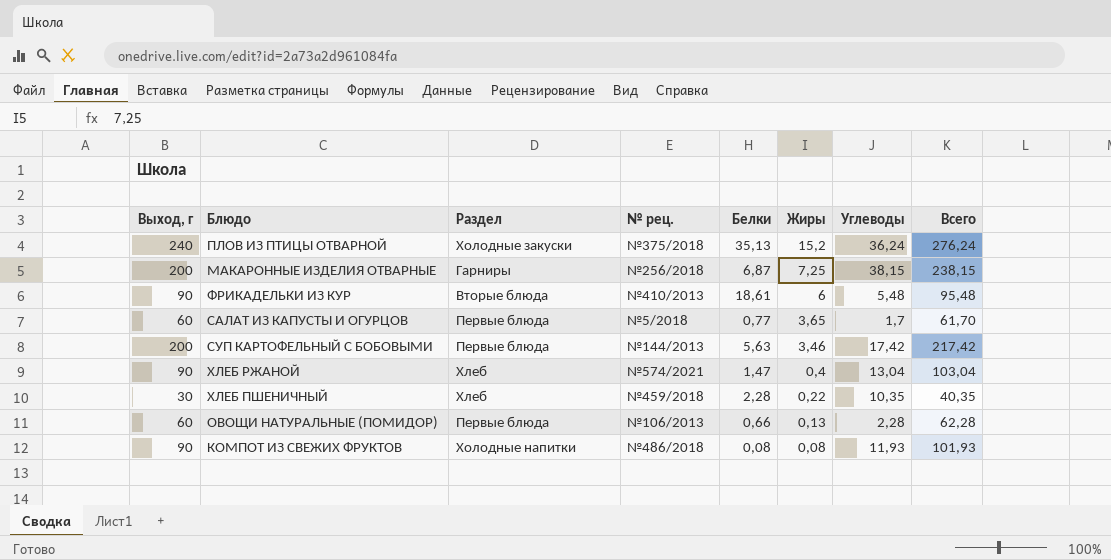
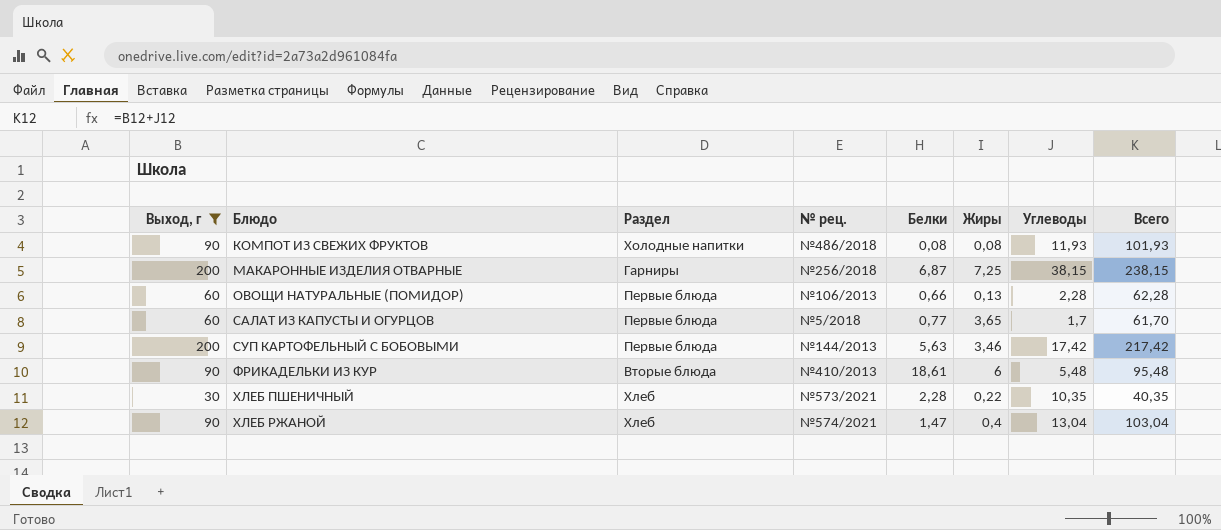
filter: none -> Выход, г != 240
row order: Жиры descending -> Блюдо ascending
ХЛЕБ ПШЕНИЧНЫЙ | № рец.: №459/2018 -> №573/2021

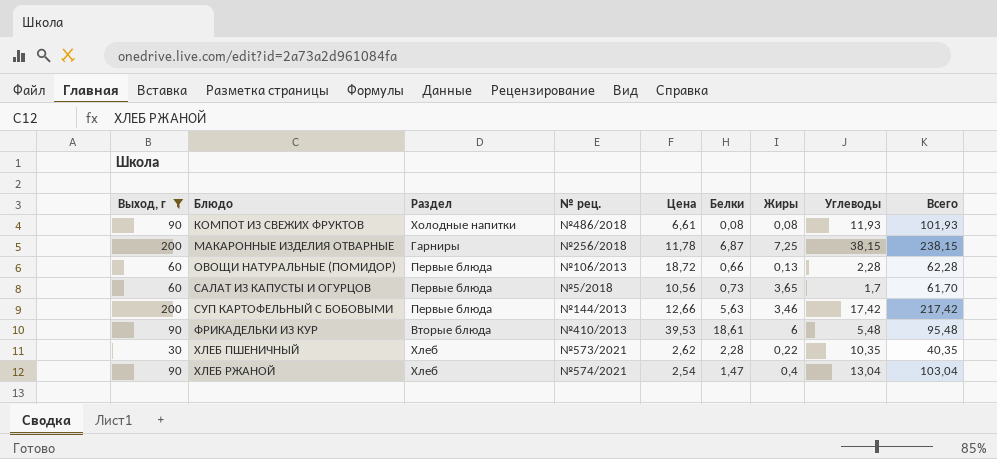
column Цена | position: none -> 5
САЛАТ ИЗ КАПУСТЫ И ОГУРЦОВ | Белки: 0,77 -> 0,73

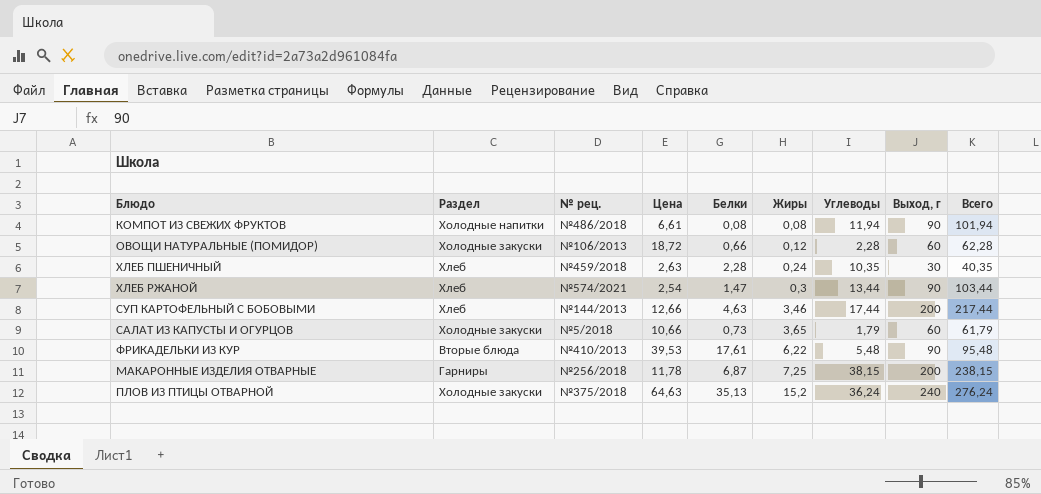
filter: Выход, г != 240 -> none
row order: Блюдо ascending -> Жиры ascending
column Выход, г | position: 1 -> 8
КОМПОТ ИЗ СВЕЖИХ ФРУКТОВ | Углеводы: 11,93 -> 11,94
КОМПОТ ИЗ СВЕЖИХ ФРУКТОВ | Всего: 101,93 -> 101,94
ОВОЩИ НАТУРАЛЬНЫЕ (ПОМИДОР) | Раздел: Первые блюда -> Холодные закуски
ОВОЩИ НАТУРАЛЬНЫЕ (ПОМИДОР) | Жиры: 0,13 -> 0,12
ХЛЕБ ПШЕНИЧНЫЙ | № рец.: №573/2021 -> №459/2018
ХЛЕБ ПШЕНИЧНЫЙ | Цена: 2,62 -> 2,63
ХЛЕБ ПШЕНИЧНЫЙ | Жиры: 0,22 -> 0,24
ХЛЕБ РЖАНОЙ | Жиры: 0,4 -> 0,3
ХЛЕБ РЖАНОЙ | Углеводы: 13,04 -> 13,44
ХЛЕБ РЖАНОЙ | Всего: 103,04 -> 103,44
СУП КАРТОФЕЛЬНЫЙ С БОБОВЫМИ | Раздел: Первые блюда -> Хлеб
СУП КАРТОФЕЛЬНЫЙ С БОБОВЫМИ | Белки: 5,63 -> 4,63
СУП КАРТОФЕЛЬНЫЙ С БОБОВЫМИ | Углеводы: 17,42 -> 17,44
СУП КАРТОФЕЛЬНЫЙ С БОБОВЫМИ | Всего: 217,42 -> 217,44
САЛАТ ИЗ КАПУСТЫ И ОГУРЦОВ | Раздел: Первые блюда -> Холодные закуски
САЛАТ ИЗ КАПУСТЫ И ОГУРЦОВ | Цена: 10,56 -> 10,66
САЛАТ ИЗ КАПУСТЫ И ОГУРЦОВ | Углеводы: 1,7 -> 1,79
САЛАТ ИЗ КАПУСТЫ И ОГУРЦОВ | Всего: 61,70 -> 61,79
ФРИКАДЕЛЬКИ ИЗ КУР | Белки: 18,61 -> 17,61
ФРИКАДЕЛЬКИ ИЗ КУР | Жиры: 6 -> 6,22

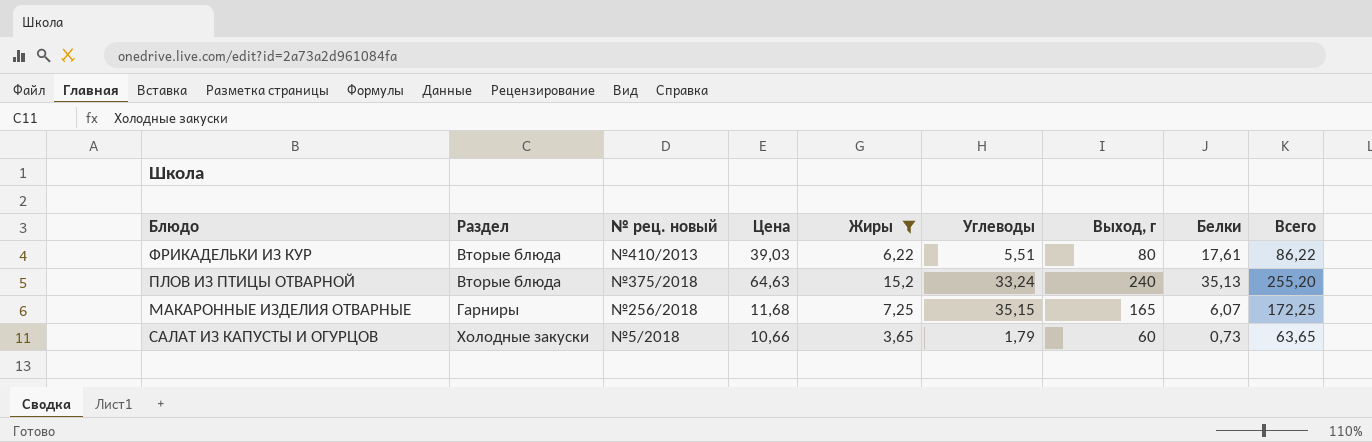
filter: none -> Жиры >= 3,65
row order: Жиры ascending -> Раздел ascending
column name: № рец. -> № рец. новый
column Белки | position: 5 -> 8
column Всего | formula: [Углеводы] + [Выход, г] -> [Жиры] + [Выход, г]
ФРИКАДЕЛЬКИ ИЗ КУР | Цена: 39,53 -> 39,03
ФРИКАДЕЛЬКИ ИЗ КУР | Углеводы: 5,48 -> 5,51
ФРИКАДЕЛЬКИ ИЗ КУР | Выход, г: 90 -> 80
ПЛОВ ИЗ ПТИЦЫ ОТВАРНОЙ | Раздел: Холодные закуски -> Вторые блюда
ПЛОВ ИЗ ПТИЦЫ ОТВАРНОЙ | Углеводы: 36,24 -> 33,24
МАКАРОННЫЕ ИЗДЕЛИЯ ОТВАРНЫЕ | Цена: 11,78 -> 11,68
МАКАРОННЫЕ ИЗДЕЛИЯ ОТВАРНЫЕ | Углеводы: 38,15 -> 35,15
МАКАРОННЫЕ ИЗДЕЛИЯ ОТВАРНЫЕ | Выход, г: 200 -> 165
МАКАРОННЫЕ ИЗДЕЛИЯ ОТВАРНЫЕ | Белки: 6,87 -> 6,07

